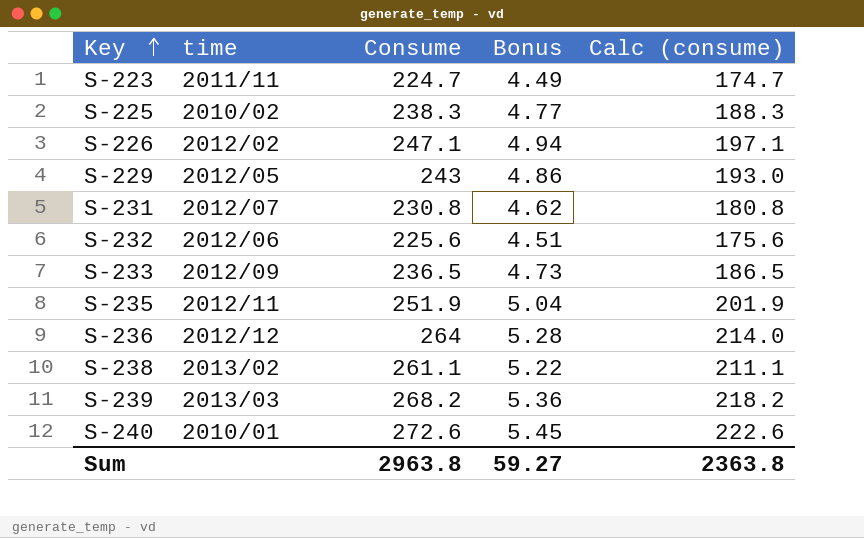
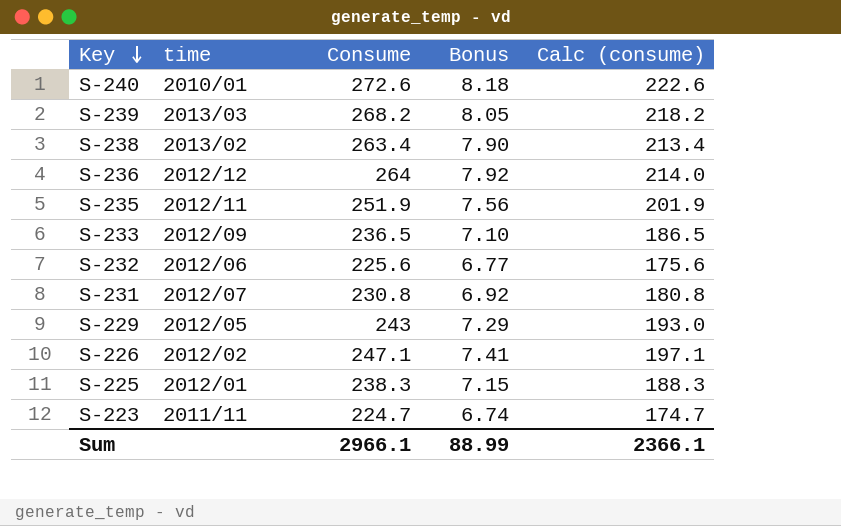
row order: Key ascending -> Key descending
column Bonus | formula: [Consume] * 0.02 -> [Consume] * 0.03
S-238 | Consume: 261.1 -> 263.4
S-238 | Calc (consume): 211.1 -> 213.4
S-225 | time: 2010/02 -> 2012/01
Sum | Consume: 2963.8 -> 2966.1
Sum | Bonus: 59.27 -> 88.99
Sum | Calc (consume): 2363.8 -> 2366.1

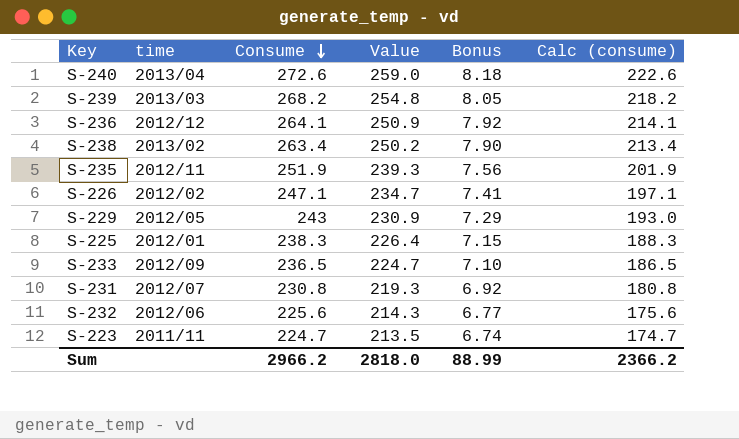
row order: Key descending -> Consume descending
column Value | formula: none -> [Consume] * 0.95
S-240 | time: 2010/01 -> 2013/04
S-236 | Consume: 264 -> 264.1
S-236 | Calc (consume): 214.0 -> 214.1
Sum | Consume: 2966.1 -> 2966.2
Sum | Calc (consume): 2366.1 -> 2366.2

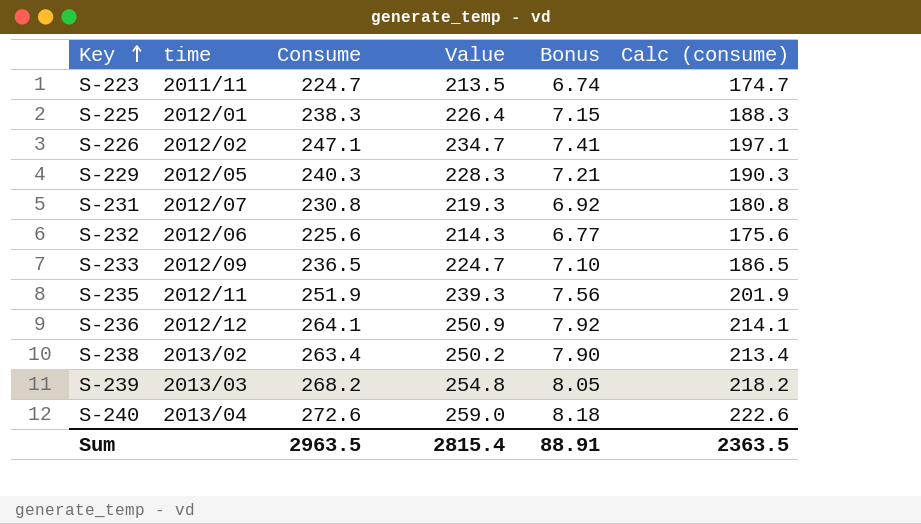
row order: Consume descending -> Key ascending
S-229 | Consume: 243 -> 240.3
S-229 | Value: 230.9 -> 228.3
S-229 | Bonus: 7.29 -> 7.21
S-229 | Calc (consume): 193.0 -> 190.3
Sum | Consume: 2966.2 -> 2963.5
Sum | Value: 2818.0 -> 2815.4
Sum | Bonus: 88.99 -> 88.91
Sum | Calc (consume): 2366.2 -> 2363.5

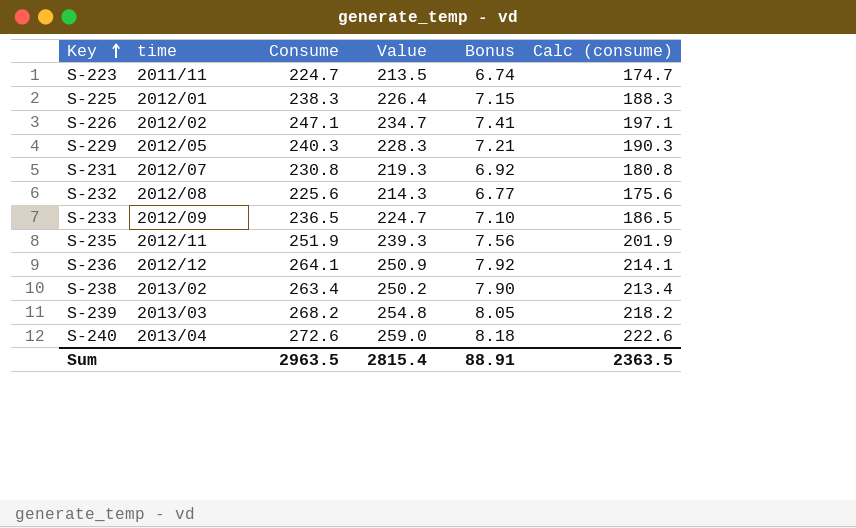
S-232 | time: 2012/06 -> 2012/08

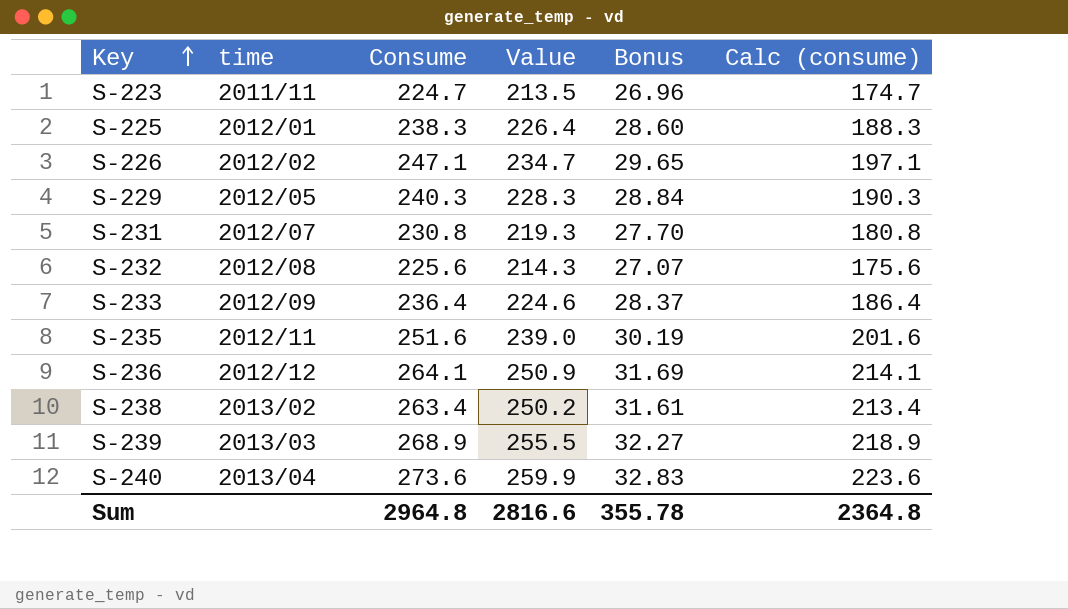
column Bonus | formula: [Consume] * 0.03 -> [Consume] * 0.12
S-233 | Consume: 236.5 -> 236.4
S-233 | Value: 224.7 -> 224.6
S-233 | Calc (consume): 186.5 -> 186.4
S-235 | Consume: 251.9 -> 251.6
S-235 | Value: 239.3 -> 239.0
S-235 | Calc (consume): 201.9 -> 201.6
S-239 | Consume: 268.2 -> 268.9
S-239 | Value: 254.8 -> 255.5
S-239 | Calc (consume): 218.2 -> 218.9
S-240 | Consume: 272.6 -> 273.6
S-240 | Value: 259.0 -> 259.9
S-240 | Calc (consume): 222.6 -> 223.6
Sum | Consume: 2963.5 -> 2964.8
Sum | Value: 2815.4 -> 2816.6
Sum | Bonus: 88.91 -> 355.78
Sum | Calc (consume): 2363.5 -> 2364.8

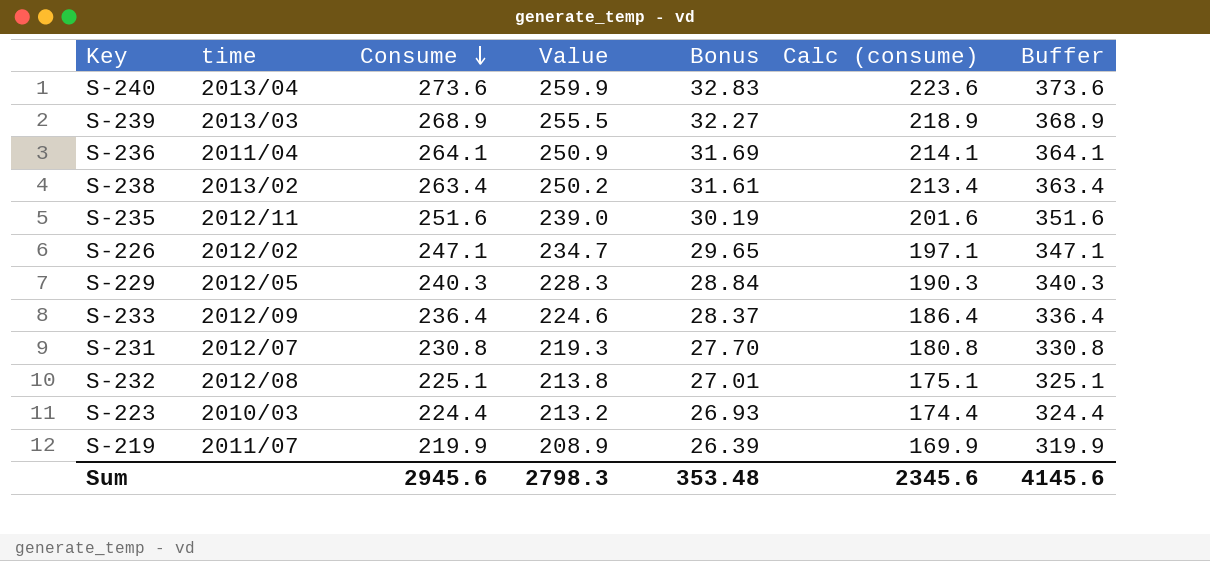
row order: Key ascending -> Consume descending
column Buffer | formula: none -> [Consume] + 100
row S-225: 2012/01 | 238.3 | 226.4 | 28.60 | 188.3 -> none
S-236 | time: 2012/12 -> 2011/04
S-232 | Consume: 225.6 -> 225.1
S-232 | Value: 214.3 -> 213.8
S-232 | Bonus: 27.07 -> 27.01
S-232 | Calc (consume): 175.6 -> 175.1
S-223 | time: 2011/11 -> 2010/03
S-223 | Consume: 224.7 -> 224.4
S-223 | Value: 213.5 -> 213.2
S-223 | Bonus: 26.96 -> 26.93
S-223 | Calc (consume): 174.7 -> 174.4
row S-219: none -> 2011/07 | 219.9 | 208.9 | 26.39 | 169.9 | 319.9
Sum | Consume: 2964.8 -> 2945.6
Sum | Value: 2816.6 -> 2798.3
Sum | Bonus: 355.78 -> 353.48
Sum | Calc (consume): 2364.8 -> 2345.6

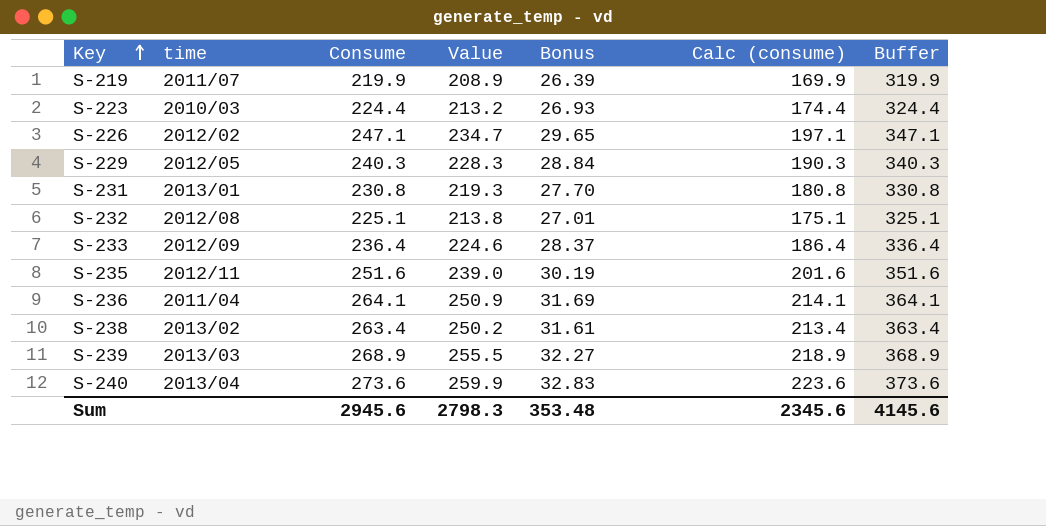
row order: Consume descending -> Key ascending
S-231 | time: 2012/07 -> 2013/01

